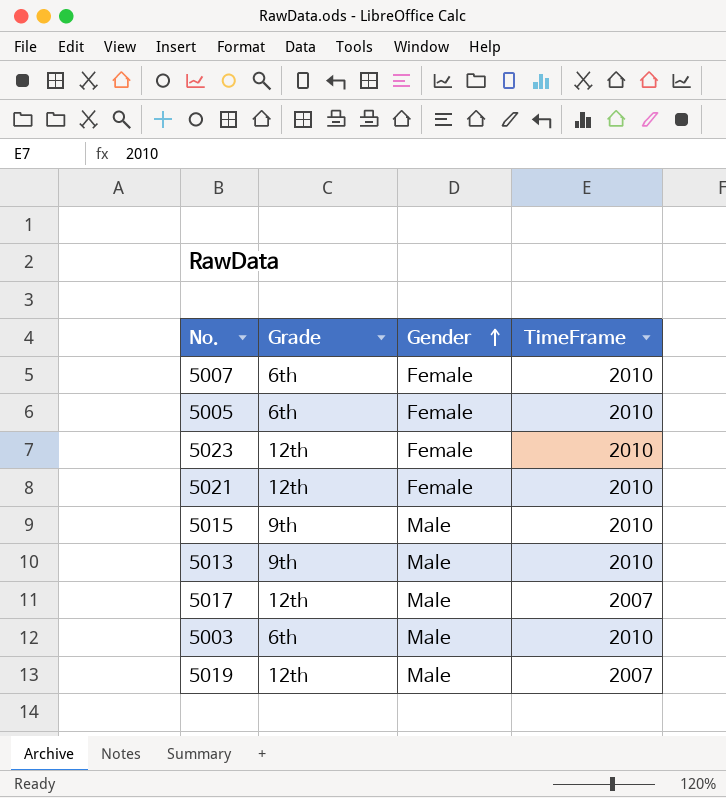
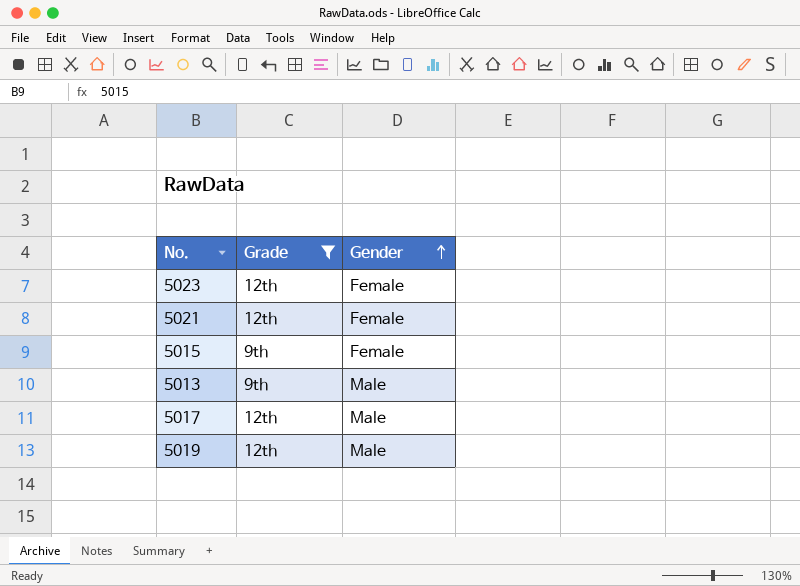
filter: none -> Grade != 6th
column TimeFrame | position: 4 -> none
5015 | Gender: Male -> Female

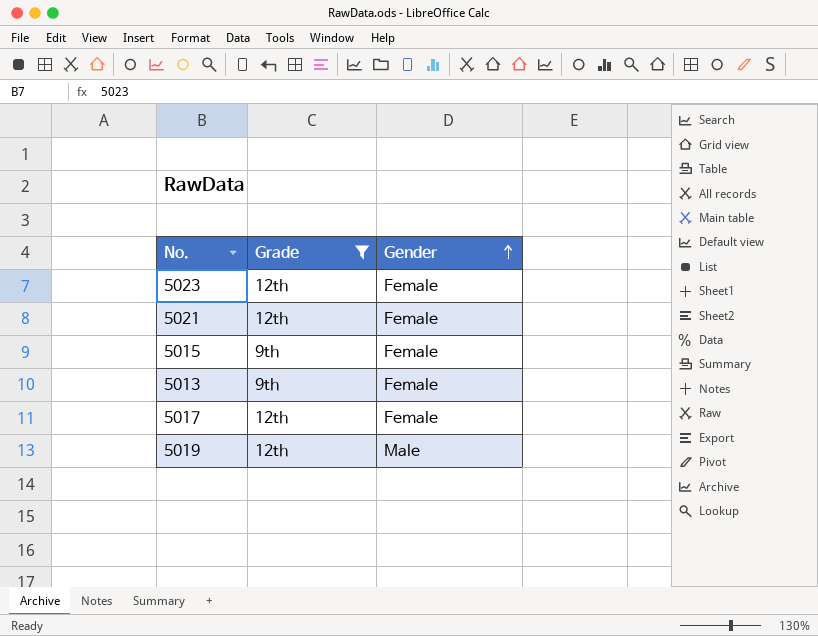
5013 | Gender: Male -> Female
5017 | Gender: Male -> Female

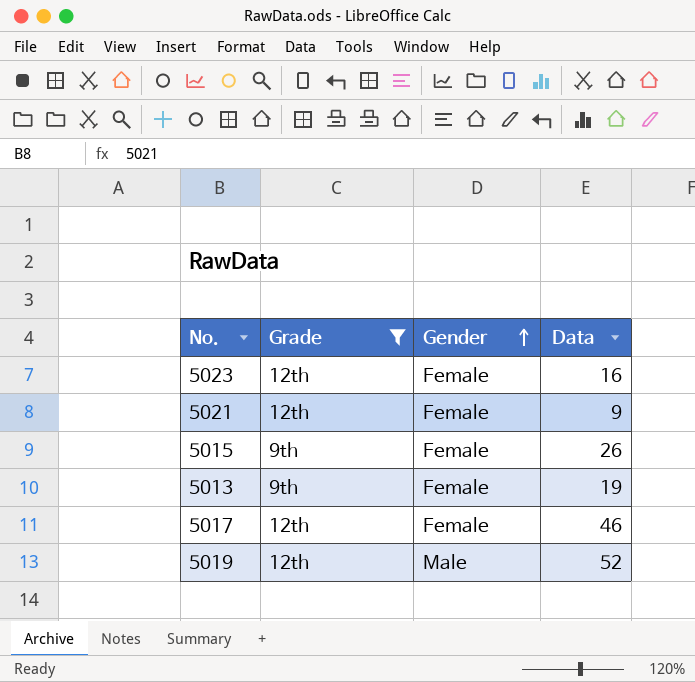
column Data | position: none -> 4

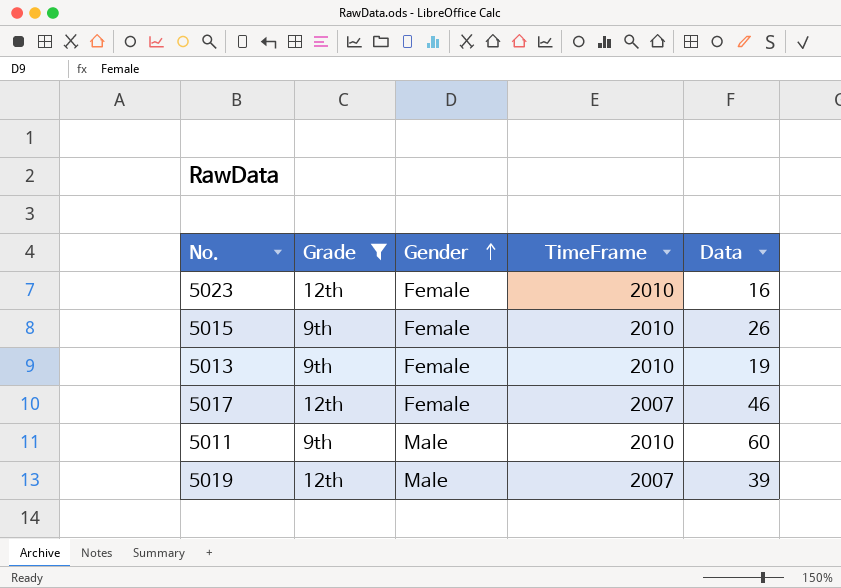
column TimeFrame | position: none -> 4
row 5021: 12th | Female | 9 -> none
row 5011: none -> 9th | Male | 2010 | 60
5019 | Data: 52 -> 39

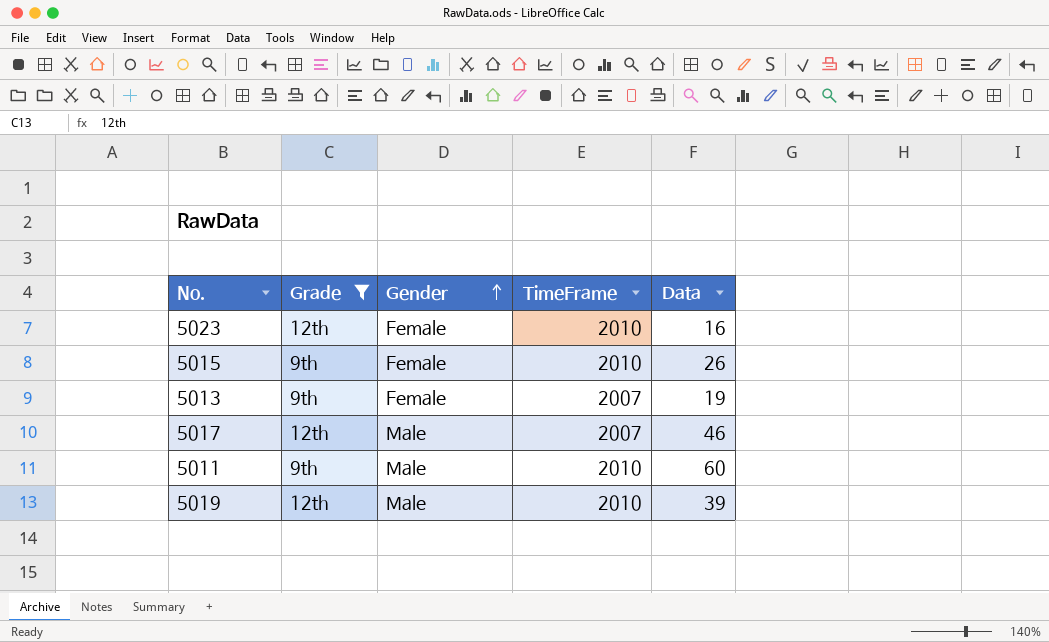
5013 | TimeFrame: 2010 -> 2007
5017 | Gender: Female -> Male
5019 | TimeFrame: 2007 -> 2010

